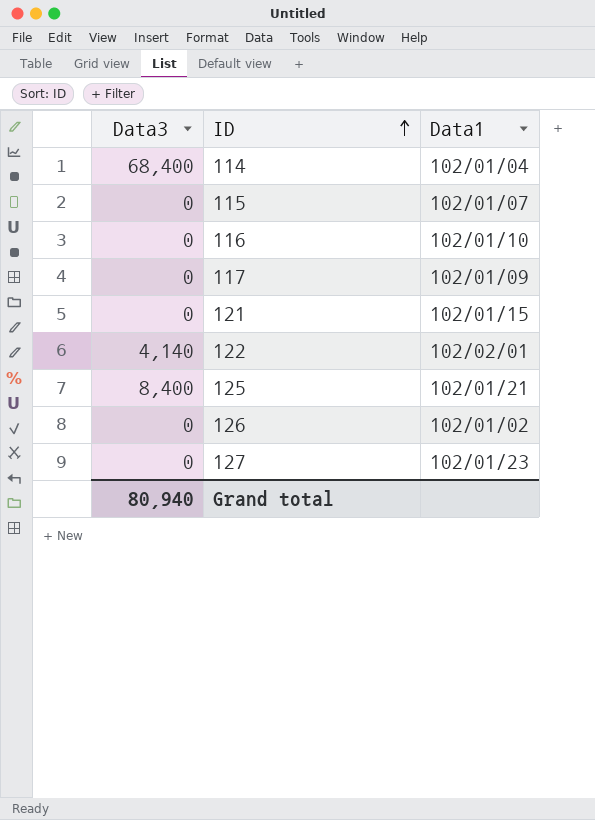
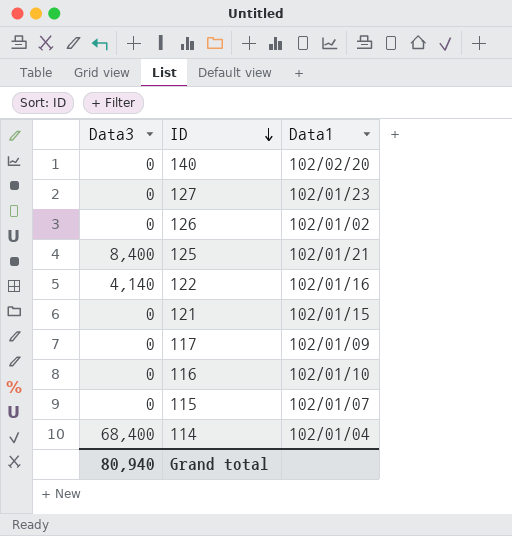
row order: ID ascending -> ID descending
row 140: none -> 0 | 102/02/20
122 | Data1: 102/02/01 -> 102/01/16

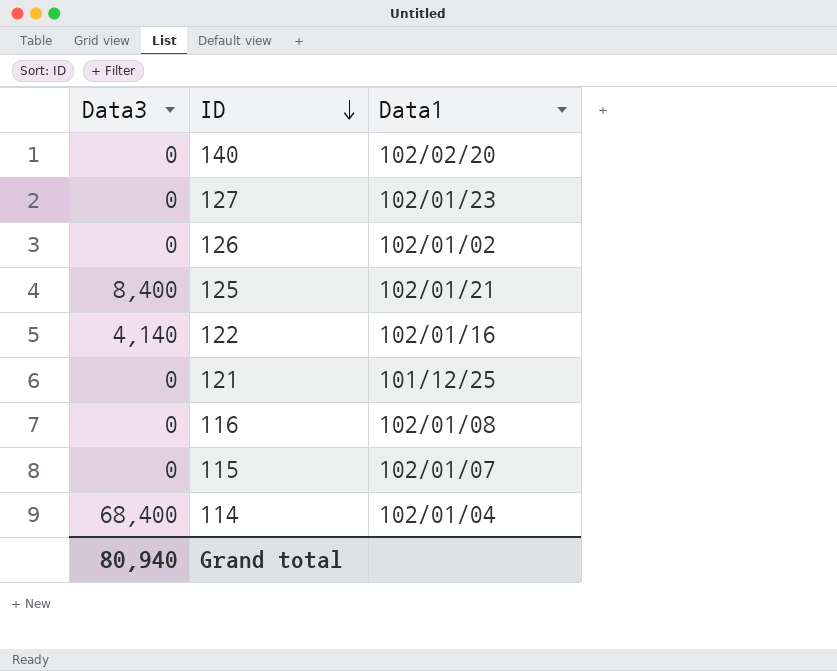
row 117: 0 | 102/01/09 -> none
121 | Data1: 102/01/15 -> 101/12/25
116 | Data1: 102/01/10 -> 102/01/08

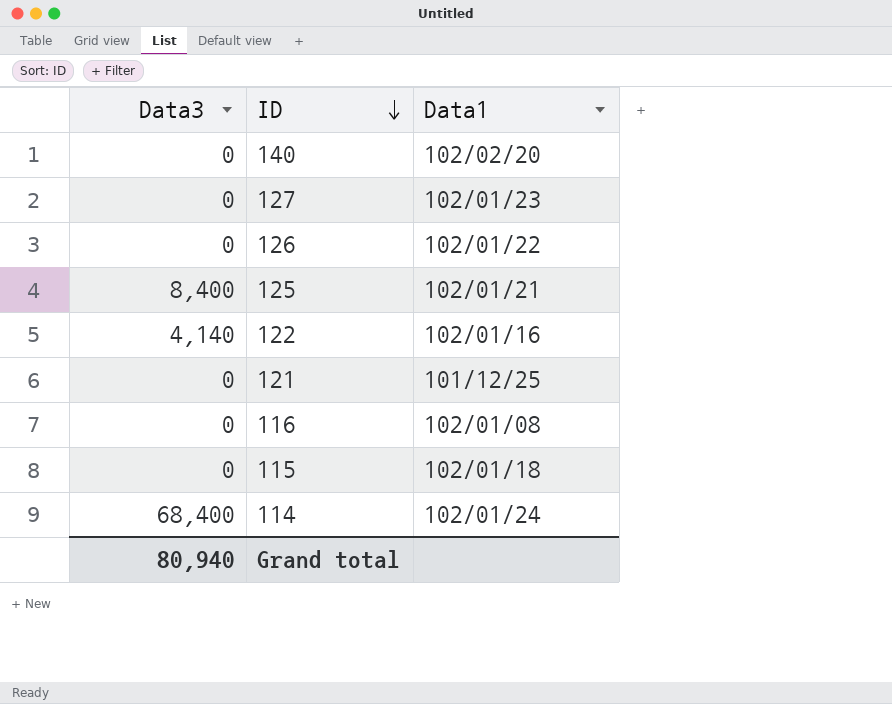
126 | Data1: 102/01/02 -> 102/01/22
115 | Data1: 102/01/07 -> 102/01/18
114 | Data1: 102/01/04 -> 102/01/24

